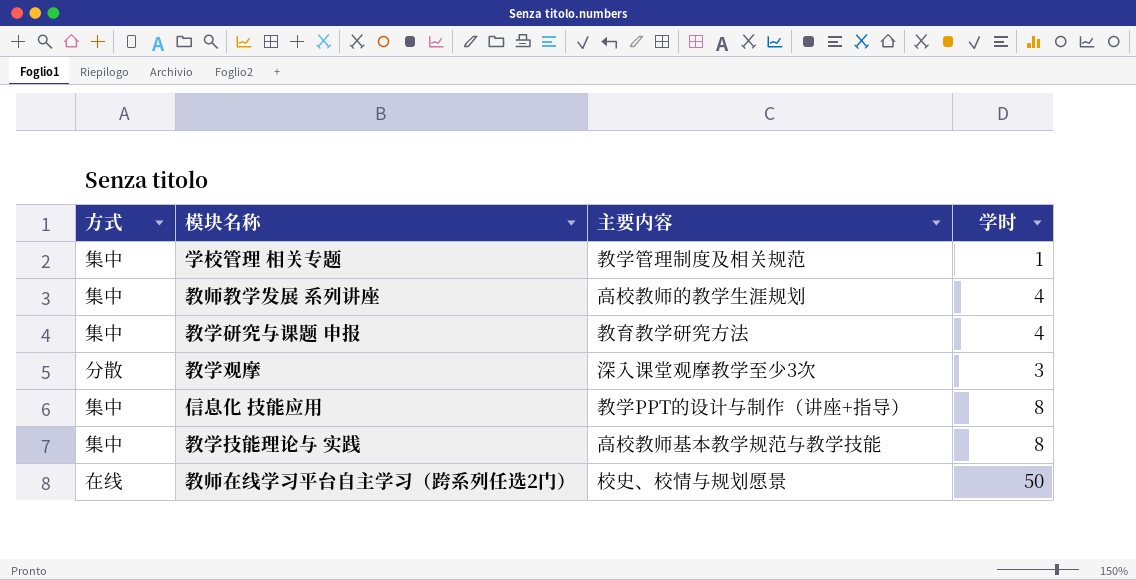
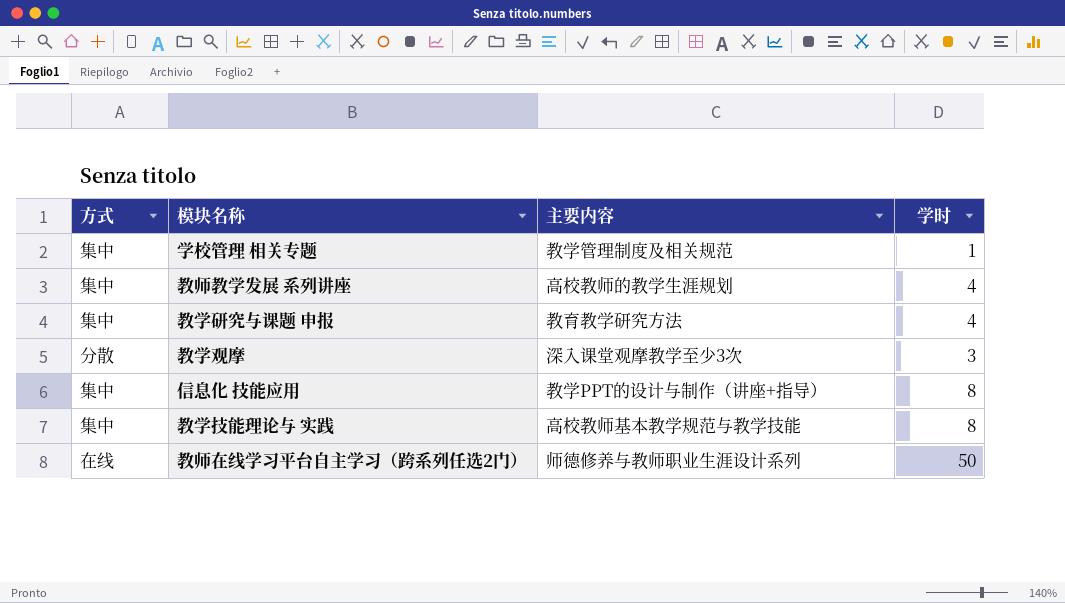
教师在线学习平台自主学习（跨系列任选2门） | 主要内容: 校史、校情与规划愿景 -> 师德修养与教师职业生涯设计系列

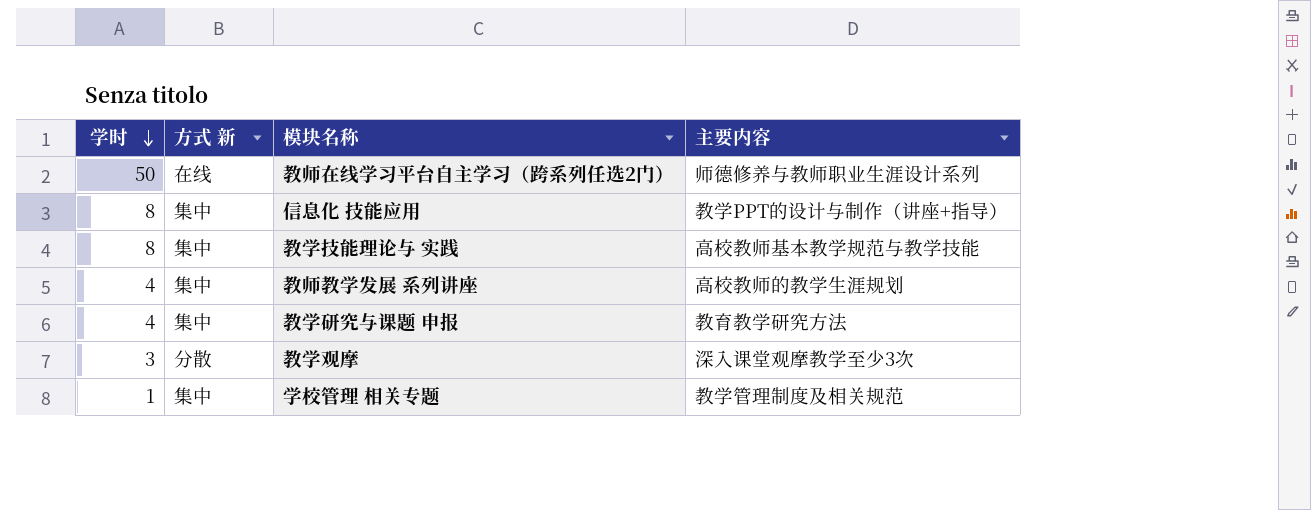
row order: none -> 学时 descending
column 学时 | position: 4 -> 1
column name: 方式 -> 方式 新

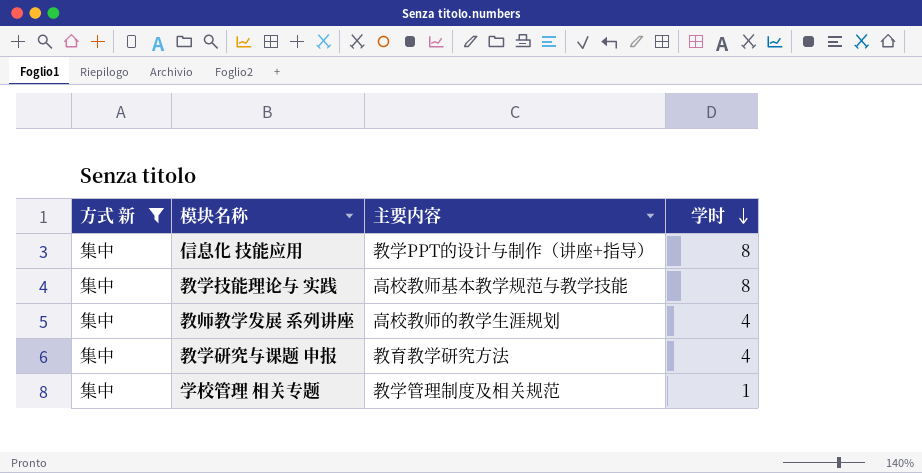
filter: none -> 方式 新 = 集中
column 学时 | position: 1 -> 4

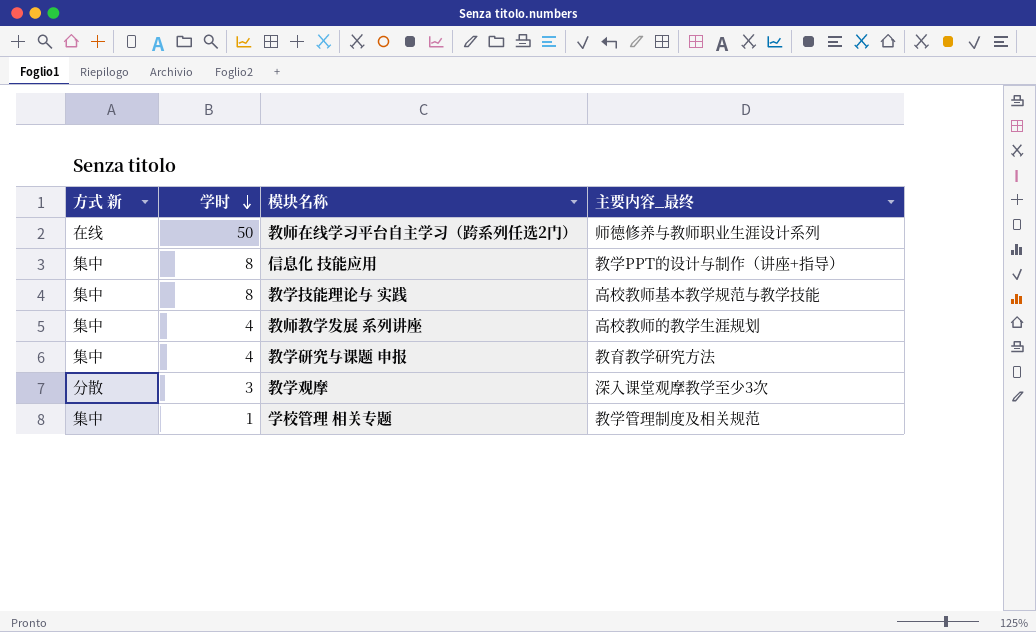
filter: 方式 新 = 集中 -> none
column 学时 | position: 4 -> 2
column name: 主要内容 -> 主要内容_最终

